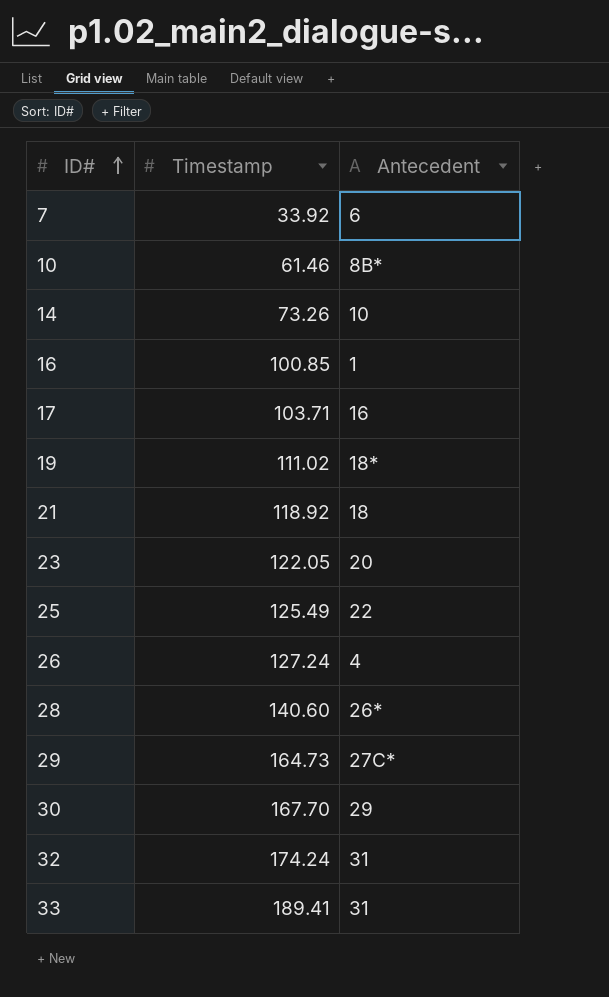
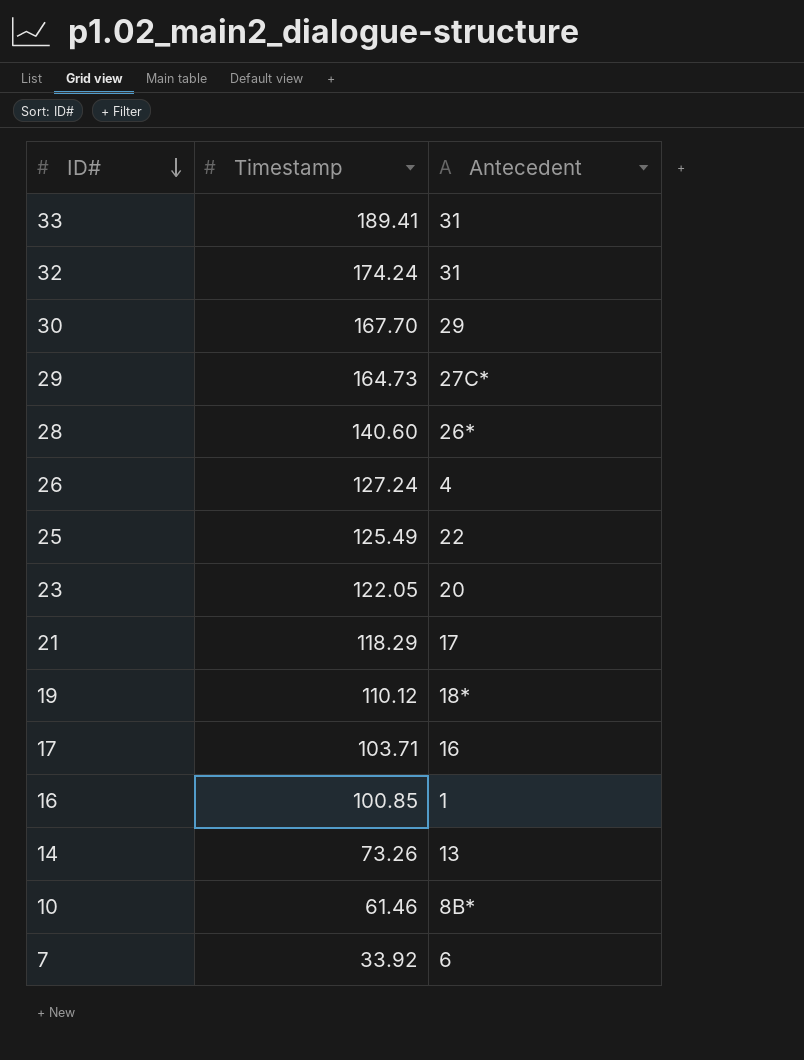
row order: ID# ascending -> ID# descending
21 | Timestamp: 118.92 -> 118.29
21 | Antecedent: 18 -> 17
19 | Timestamp: 111.02 -> 110.12
14 | Antecedent: 10 -> 13

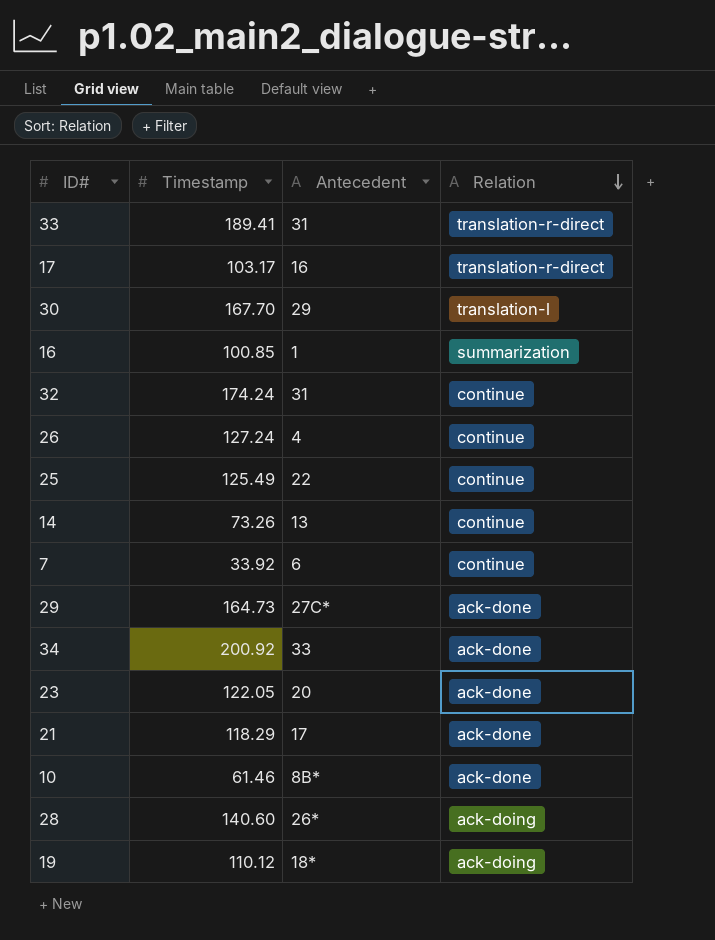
row order: ID# descending -> Relation descending
column Relation | position: none -> 4
17 | Timestamp: 103.71 -> 103.17
row 34: none -> 200.92 | 33 | ack-done

